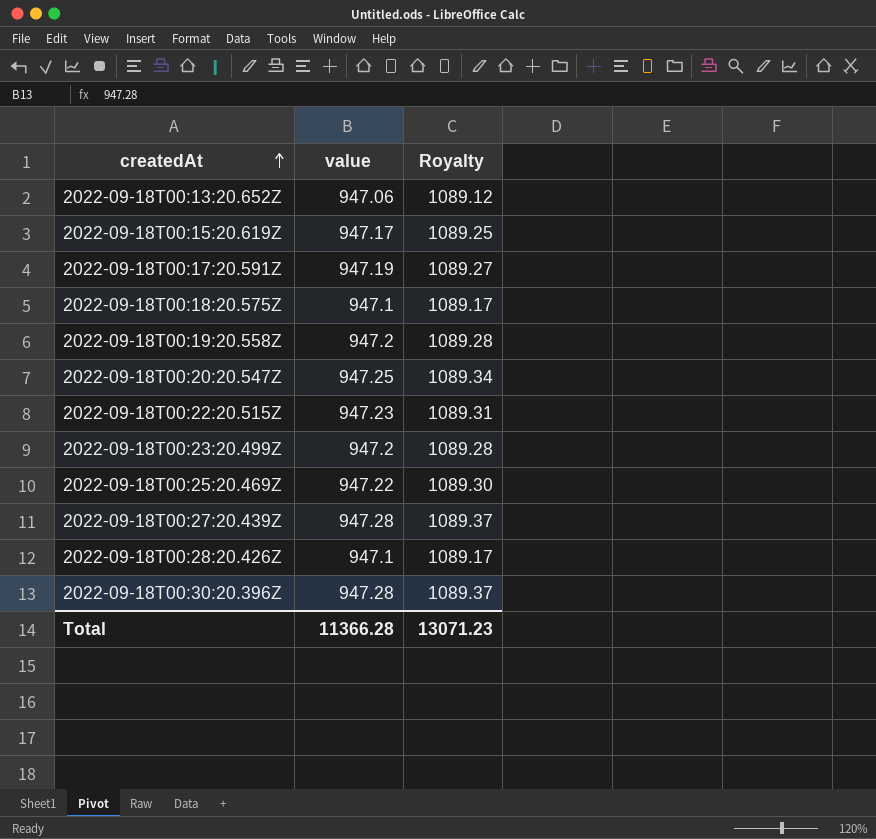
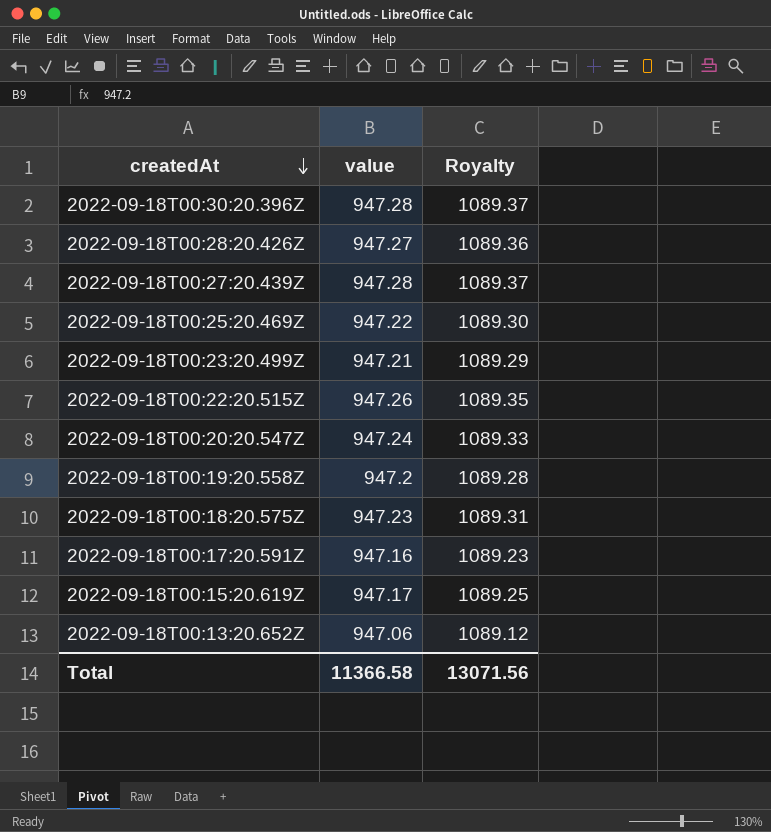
row order: createdAt ascending -> createdAt descending
2022-09-18T00:28:20.426Z | value: 947.1 -> 947.27
2022-09-18T00:28:20.426Z | Royalty: 1089.17 -> 1089.36
2022-09-18T00:23:20.499Z | value: 947.2 -> 947.21
2022-09-18T00:23:20.499Z | Royalty: 1089.28 -> 1089.29
2022-09-18T00:22:20.515Z | value: 947.23 -> 947.26
2022-09-18T00:22:20.515Z | Royalty: 1089.31 -> 1089.35
2022-09-18T00:20:20.547Z | value: 947.25 -> 947.24
2022-09-18T00:20:20.547Z | Royalty: 1089.34 -> 1089.33
2022-09-18T00:18:20.575Z | value: 947.1 -> 947.23
2022-09-18T00:18:20.575Z | Royalty: 1089.17 -> 1089.31
2022-09-18T00:17:20.591Z | value: 947.19 -> 947.16
2022-09-18T00:17:20.591Z | Royalty: 1089.27 -> 1089.23
Total | value: 11366.28 -> 11366.58
Total | Royalty: 13071.23 -> 13071.56

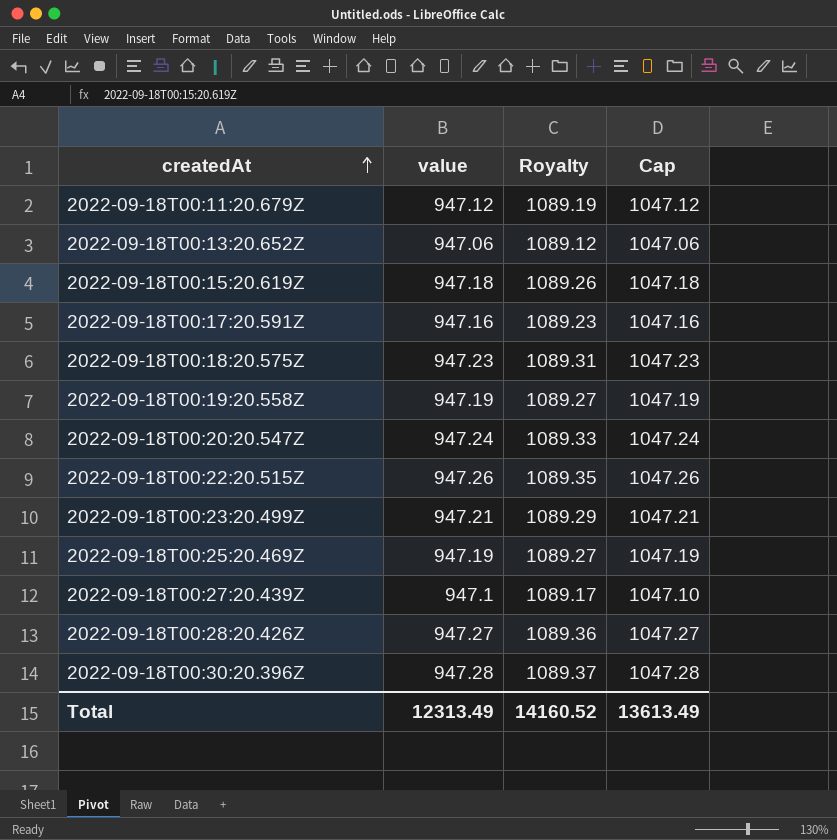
row order: createdAt descending -> createdAt ascending
column Cap | formula: none -> [value] + 100
row 2022-09-18T00:11:20.679Z: none -> 947.12 | 1089.19 | 1047.12
2022-09-18T00:15:20.619Z | value: 947.17 -> 947.18
2022-09-18T00:15:20.619Z | Royalty: 1089.25 -> 1089.26
2022-09-18T00:19:20.558Z | value: 947.2 -> 947.19
2022-09-18T00:19:20.558Z | Royalty: 1089.28 -> 1089.27
2022-09-18T00:25:20.469Z | value: 947.22 -> 947.19
2022-09-18T00:25:20.469Z | Royalty: 1089.30 -> 1089.27
2022-09-18T00:27:20.439Z | value: 947.28 -> 947.1
2022-09-18T00:27:20.439Z | Royalty: 1089.37 -> 1089.17
Total | value: 11366.58 -> 12313.49
Total | Royalty: 13071.56 -> 14160.52

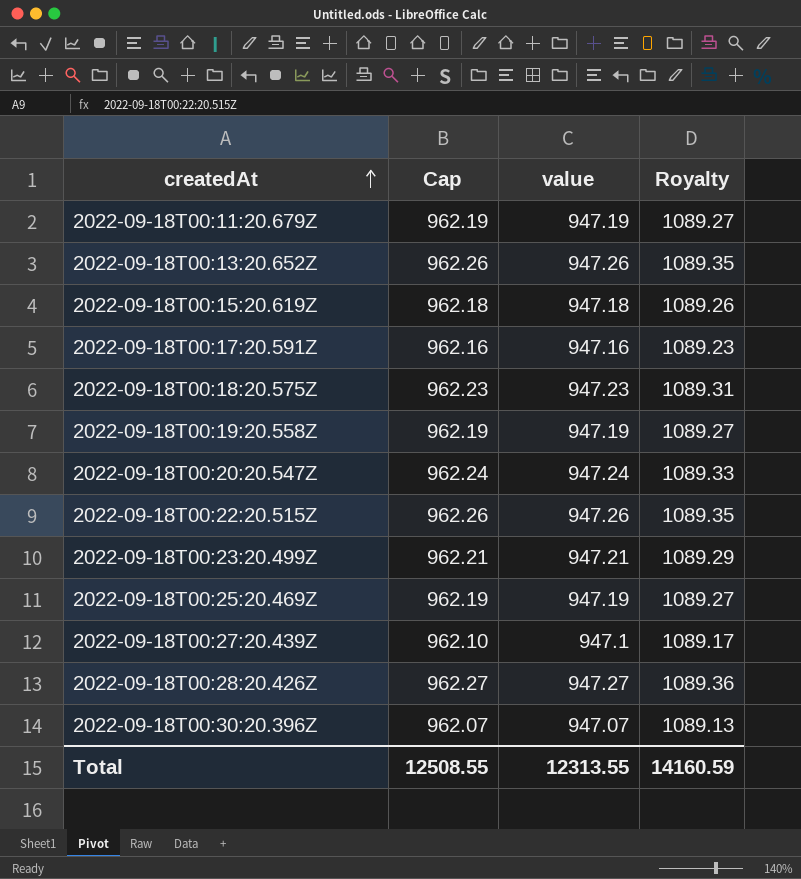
column Cap | formula: [value] + 100 -> [value] + 15
column Cap | position: 4 -> 2
2022-09-18T00:11:20.679Z | value: 947.12 -> 947.19
2022-09-18T00:11:20.679Z | Royalty: 1089.19 -> 1089.27
2022-09-18T00:13:20.652Z | value: 947.06 -> 947.26
2022-09-18T00:13:20.652Z | Royalty: 1089.12 -> 1089.35
2022-09-18T00:30:20.396Z | value: 947.28 -> 947.07
2022-09-18T00:30:20.396Z | Royalty: 1089.37 -> 1089.13
Total | Cap: 13613.49 -> 12508.55
Total | value: 12313.49 -> 12313.55
Total | Royalty: 14160.52 -> 14160.59

